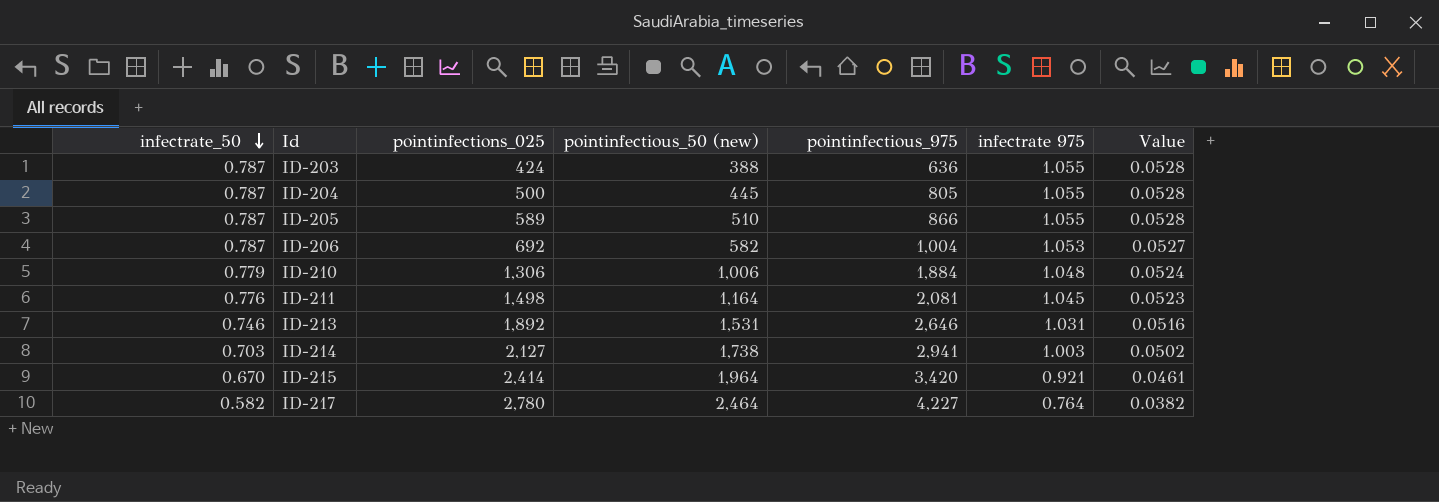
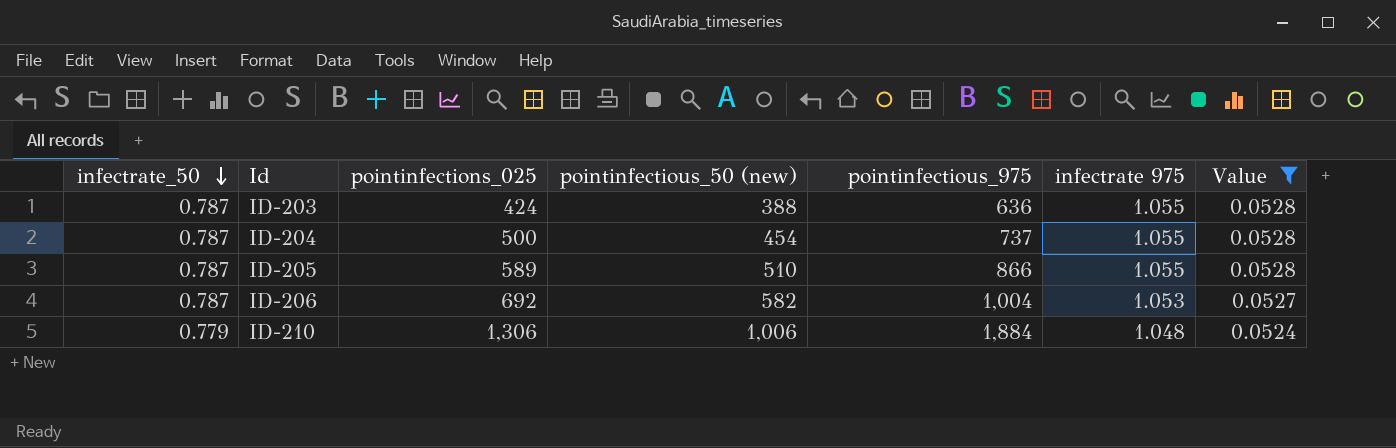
filter: none -> Value >= 0.0524
ID-204 | pointinfectious_50 (new): 445 -> 454
ID-204 | pointinfectious_975: 805 -> 737

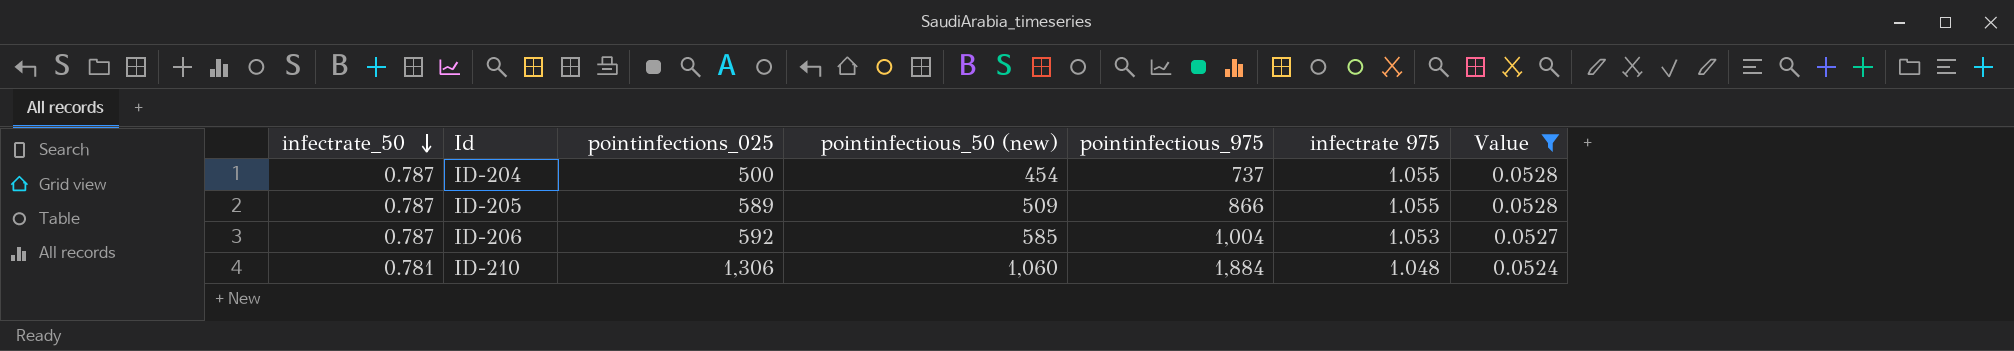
row ID-203: 0.787 | 424 | 388 | 636 | 1.055 | 0.0528 -> none
ID-205 | pointinfectious_50 (new): 510 -> 509
ID-206 | pointinfections_025: 692 -> 592
ID-206 | pointinfectious_50 (new): 582 -> 585
ID-210 | infectrate_50: 0.779 -> 0.781
ID-210 | pointinfectious_50 (new): 1,006 -> 1,060

